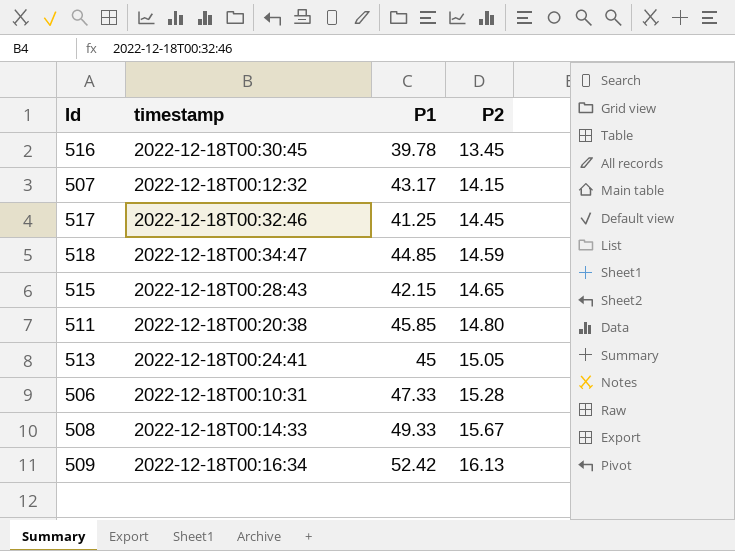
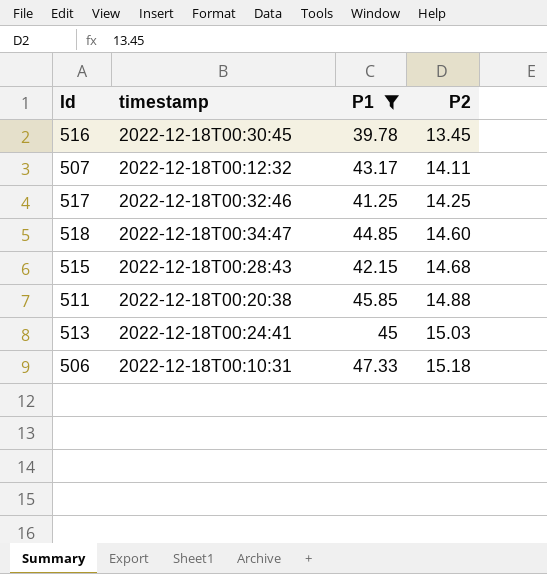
filter: none -> P1 <= 47.33
507 | P2: 14.15 -> 14.11
517 | P2: 14.45 -> 14.25
518 | P2: 14.59 -> 14.60
515 | P2: 14.65 -> 14.68
511 | P2: 14.80 -> 14.88
513 | P2: 15.05 -> 15.03
506 | P2: 15.28 -> 15.18

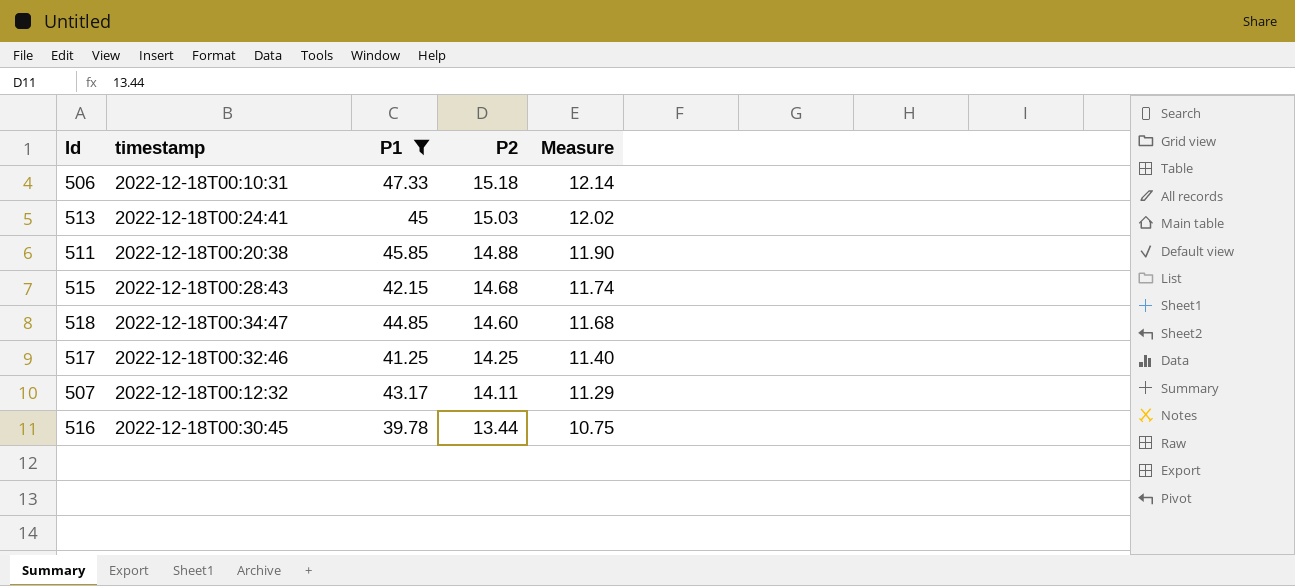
row order: P2 ascending -> P2 descending
column Measure | formula: none -> [P2] * 0.8
516 | P2: 13.45 -> 13.44

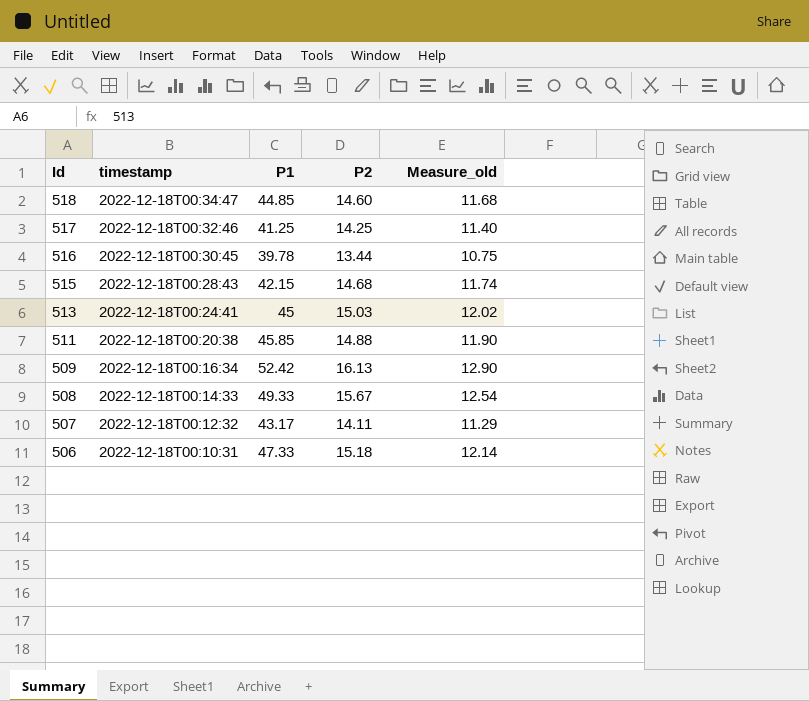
filter: P1 <= 47.33 -> none
row order: P2 descending -> Id descending
column name: Measure -> Measure_old

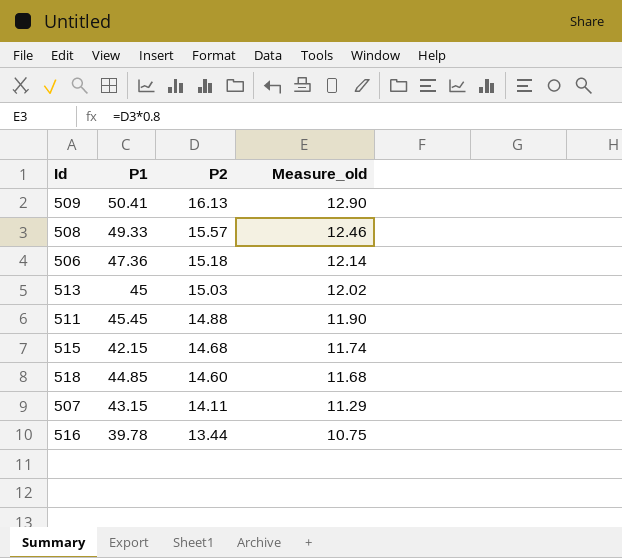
row order: Id descending -> P2 descending
column timestamp | position: 2 -> none
row 517: 2022-12-18T00:32:46 | 41.25 | 14.25 | 11.40 -> none
509 | P1: 52.42 -> 50.41
508 | P2: 15.67 -> 15.57
508 | Measure_old: 12.54 -> 12.46
506 | P1: 47.33 -> 47.36
511 | P1: 45.85 -> 45.45
507 | P1: 43.17 -> 43.15

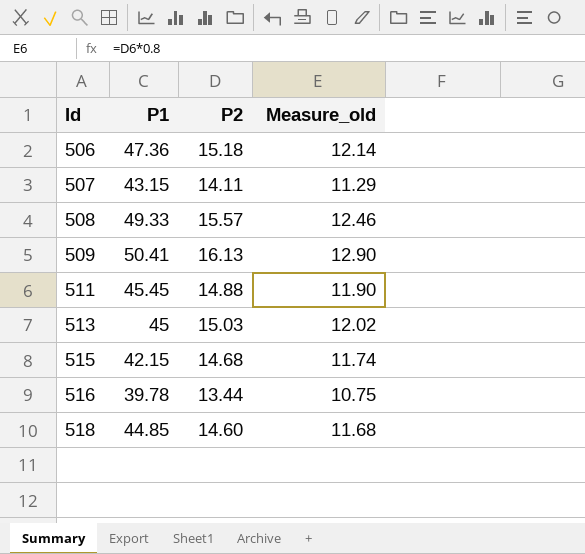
row order: P2 descending -> Id ascending

